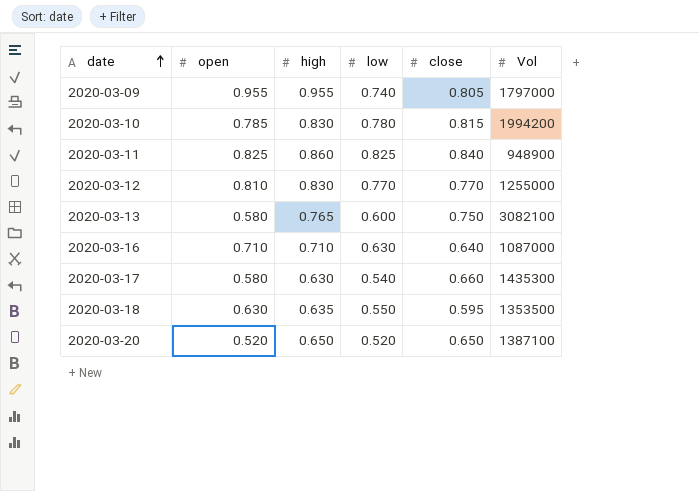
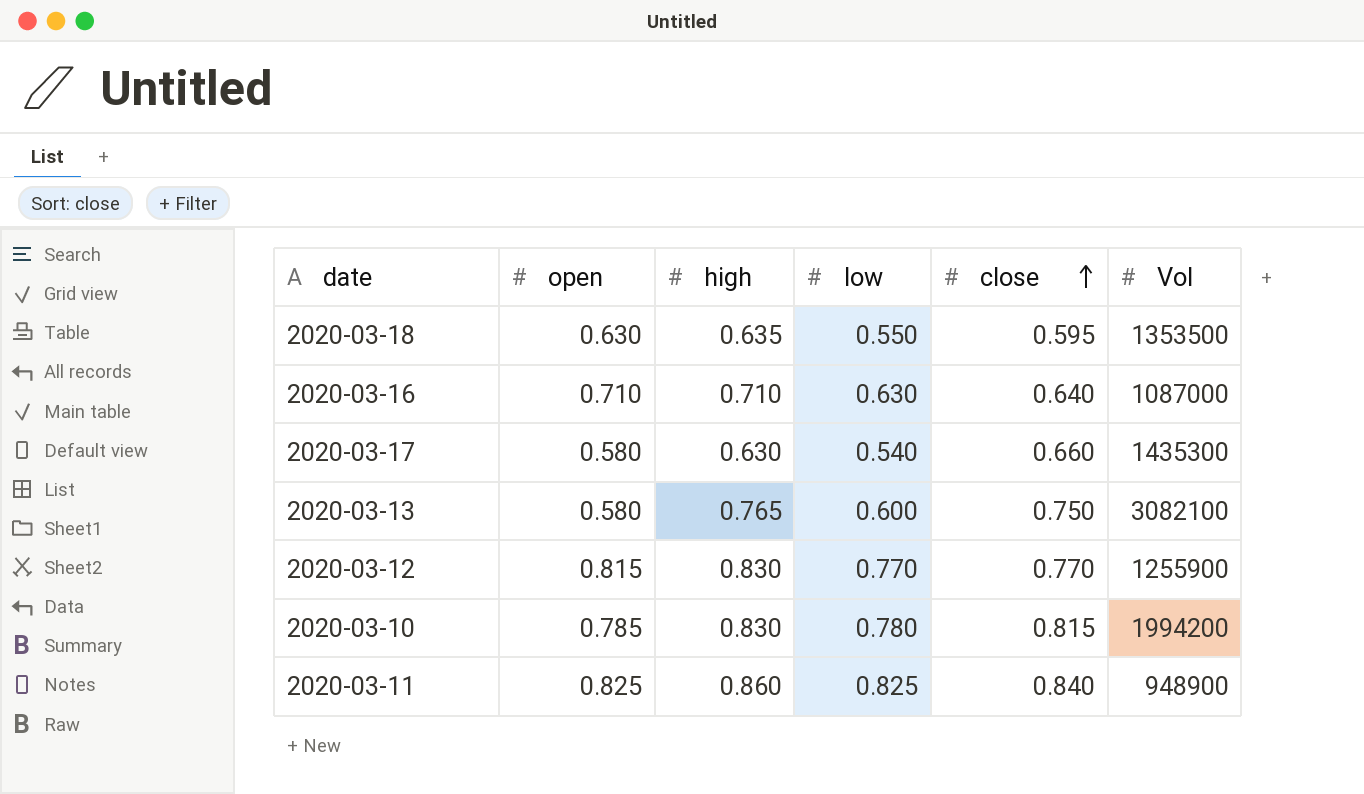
row order: date ascending -> close ascending
row 2020-03-09: 0.955 | 0.955 | 0.740 | 0.805 | 1797000 -> none
row 2020-03-20: 0.520 | 0.650 | 0.520 | 0.650 | 1387100 -> none
2020-03-12 | open: 0.810 -> 0.815
2020-03-12 | Vol: 1255000 -> 1255900

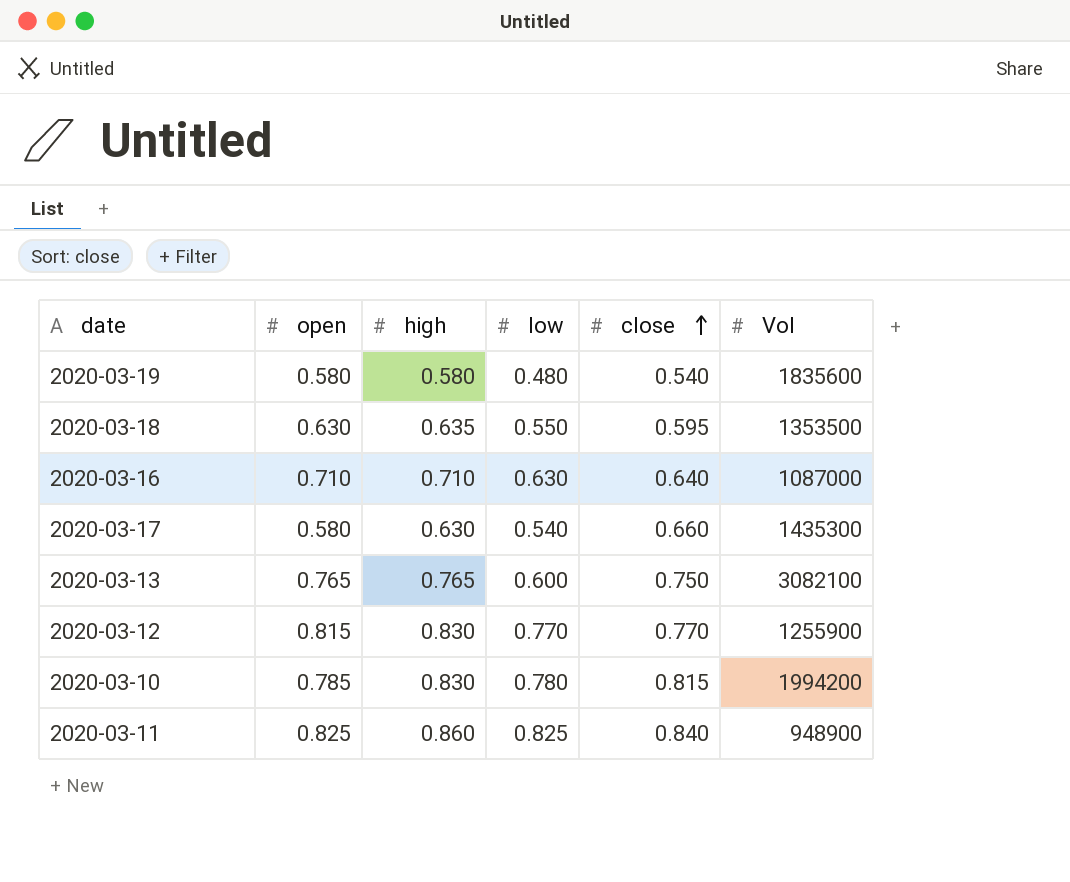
row 2020-03-19: none -> 0.580 | 0.580 | 0.480 | 0.540 | 1835600
2020-03-13 | open: 0.580 -> 0.765

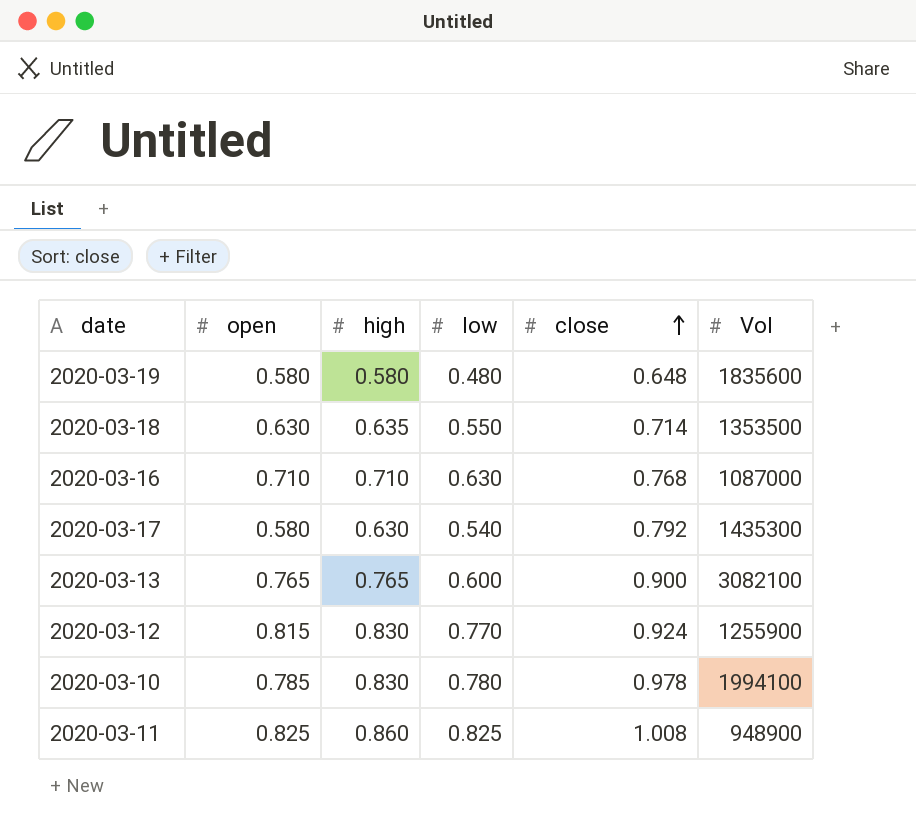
2020-03-19 | close: 0.540 -> 0.648
2020-03-18 | close: 0.595 -> 0.714
2020-03-16 | close: 0.640 -> 0.768
2020-03-17 | close: 0.660 -> 0.792
2020-03-13 | close: 0.750 -> 0.900
2020-03-12 | close: 0.770 -> 0.924
2020-03-10 | close: 0.815 -> 0.978
2020-03-10 | Vol: 1994200 -> 1994100
2020-03-11 | close: 0.840 -> 1.008

